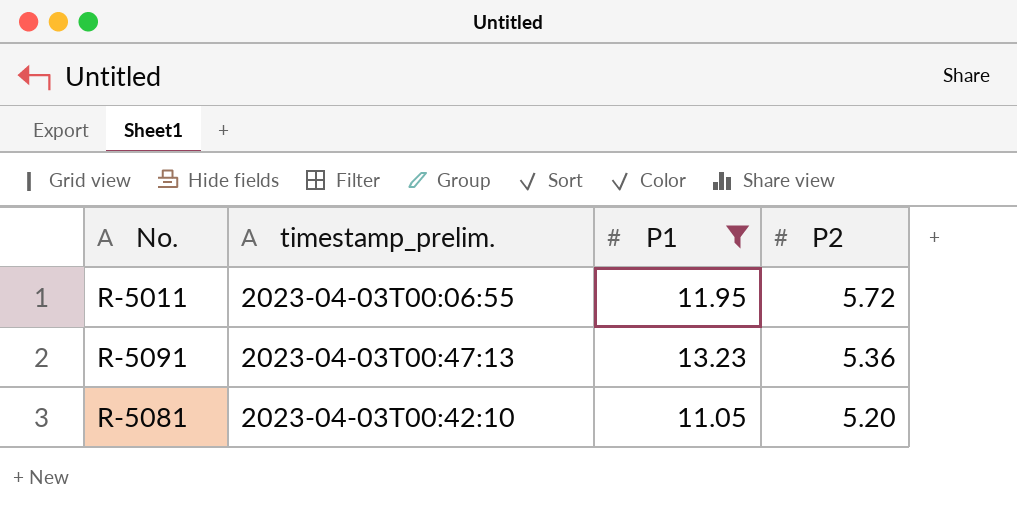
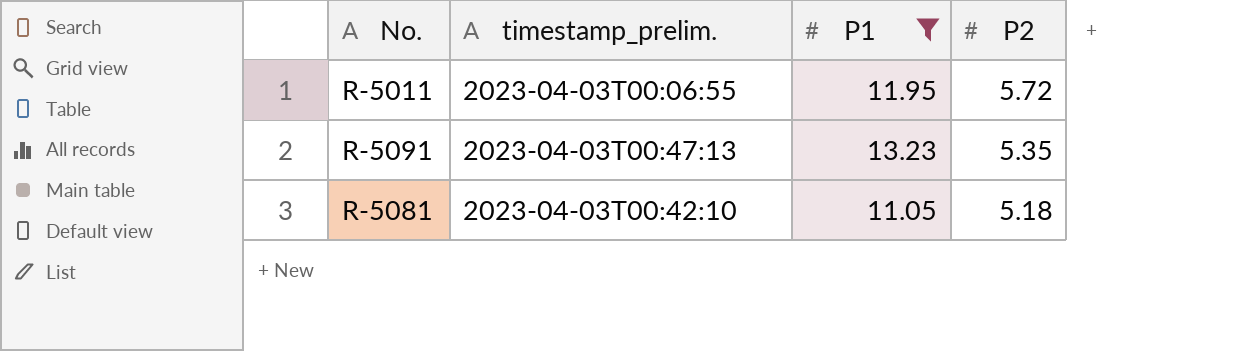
R-5091 | P2: 5.36 -> 5.35
R-5081 | P2: 5.20 -> 5.18

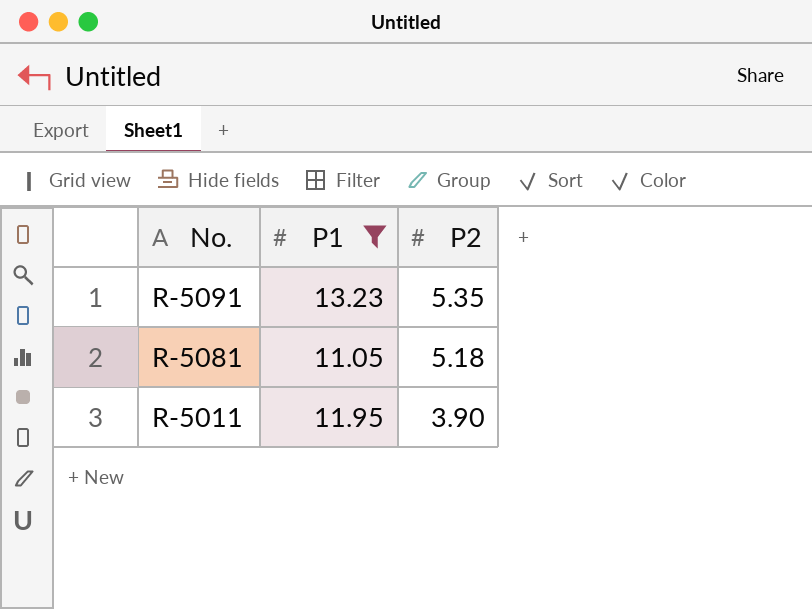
row order: P2 descending -> No. descending
column timestamp_prelim. | position: 2 -> none
R-5011 | P2: 5.72 -> 3.90

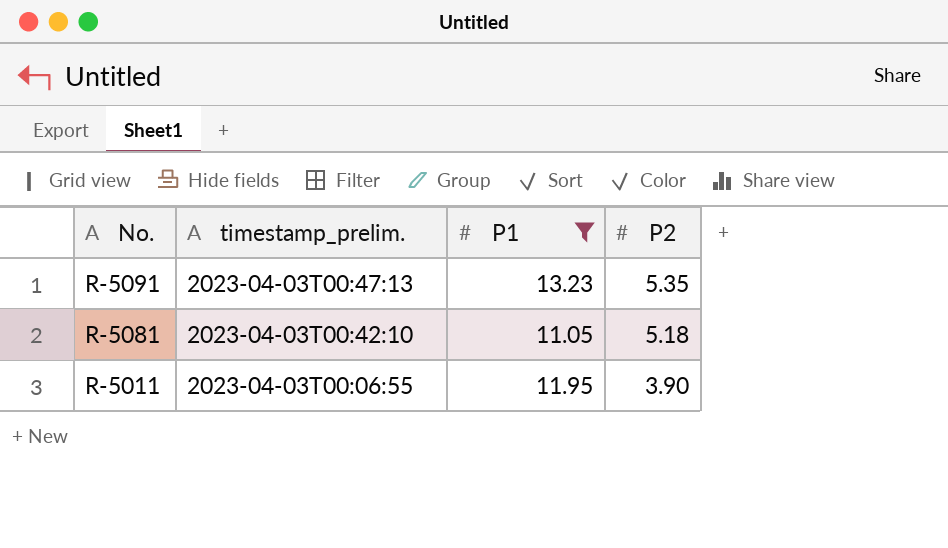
column timestamp_prelim. | position: none -> 2

